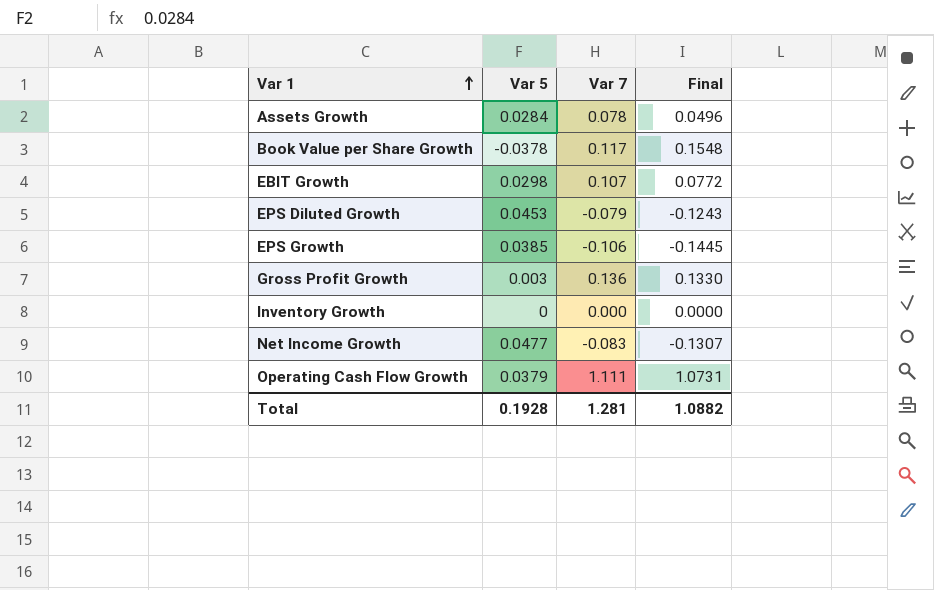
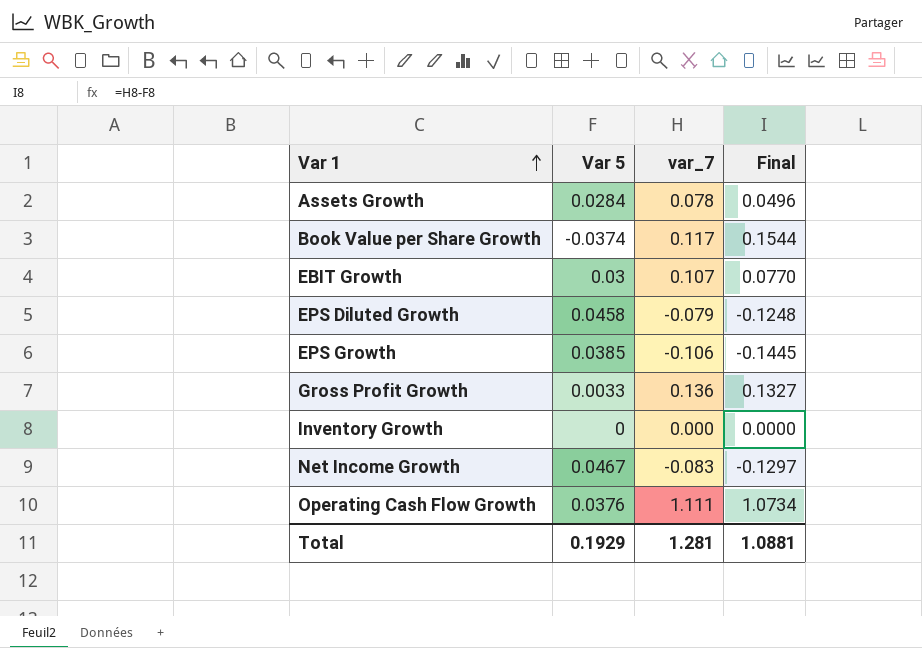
column name: Var 7 -> var_7
Book Value per Share Growth | Var 5: -0.0378 -> -0.0374
Book Value per Share Growth | Final: 0.1548 -> 0.1544
EBIT Growth | Var 5: 0.0298 -> 0.03
EBIT Growth | Final: 0.0772 -> 0.0770
EPS Diluted Growth | Var 5: 0.0453 -> 0.0458
EPS Diluted Growth | Final: -0.1243 -> -0.1248
Gross Profit Growth | Var 5: 0.003 -> 0.0033
Gross Profit Growth | Final: 0.1330 -> 0.1327
Net Income Growth | Var 5: 0.0477 -> 0.0467
Net Income Growth | Final: -0.1307 -> -0.1297
Operating Cash Flow Growth | Var 5: 0.0379 -> 0.0376
Operating Cash Flow Growth | Final: 1.0731 -> 1.0734
Total | Var 5: 0.1928 -> 0.1929
Total | Final: 1.0882 -> 1.0881

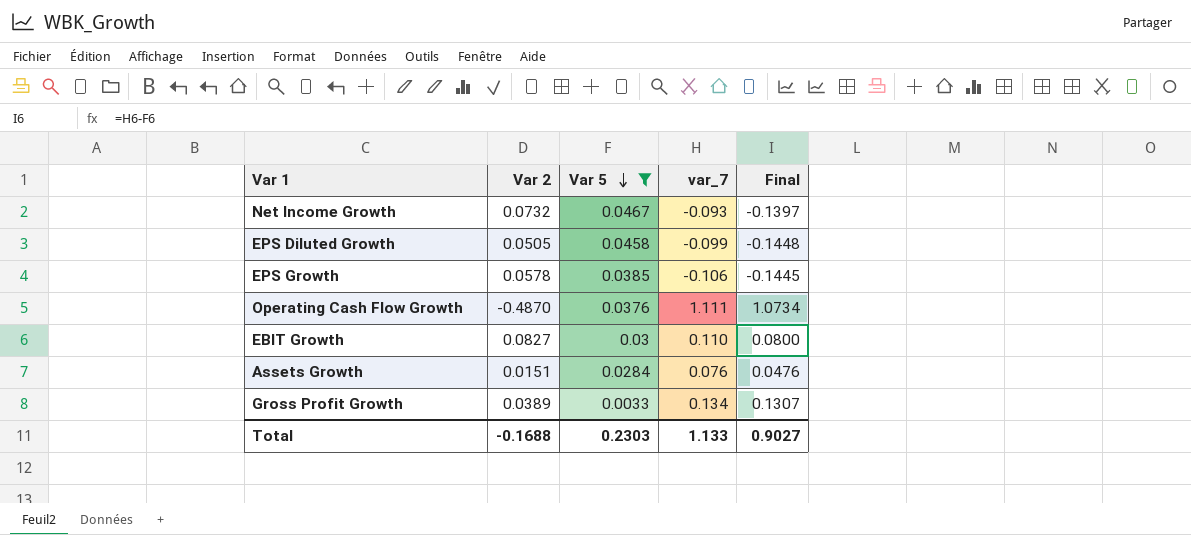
filter: none -> Var 5 >= 0.0033
row order: Var 1 ascending -> Var 5 descending
column Var 2 | position: none -> 2
Net Income Growth | var_7: -0.083 -> -0.093
Net Income Growth | Final: -0.1297 -> -0.1397
EPS Diluted Growth | var_7: -0.079 -> -0.099
EPS Diluted Growth | Final: -0.1248 -> -0.1448
EBIT Growth | var_7: 0.107 -> 0.110
EBIT Growth | Final: 0.0770 -> 0.0800
Assets Growth | var_7: 0.078 -> 0.076
Assets Growth | Final: 0.0496 -> 0.0476
Gross Profit Growth | var_7: 0.136 -> 0.134
Gross Profit Growth | Final: 0.1327 -> 0.1307
Total | Var 5: 0.1929 -> 0.2303
Total | var_7: 1.281 -> 1.133
Total | Final: 1.0881 -> 0.9027

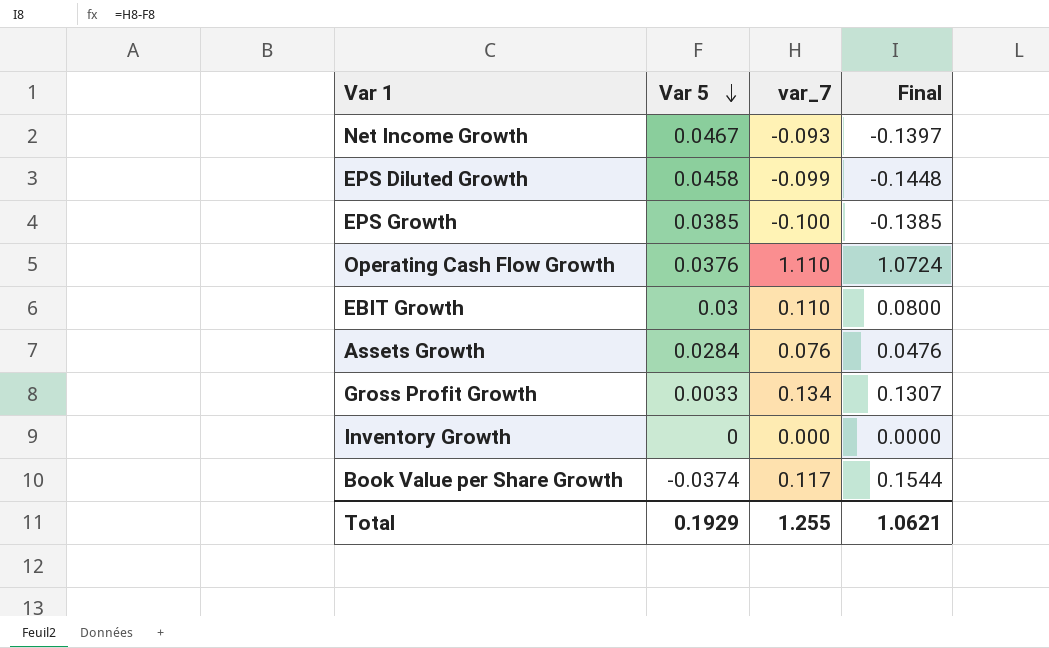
filter: Var 5 >= 0.0033 -> none
column Var 2 | position: 2 -> none
EPS Growth | var_7: -0.106 -> -0.100
EPS Growth | Final: -0.1445 -> -0.1385
Operating Cash Flow Growth | var_7: 1.111 -> 1.110
Operating Cash Flow Growth | Final: 1.0734 -> 1.0724
Total | Var 5: 0.2303 -> 0.1929
Total | var_7: 1.133 -> 1.255
Total | Final: 0.9027 -> 1.0621

